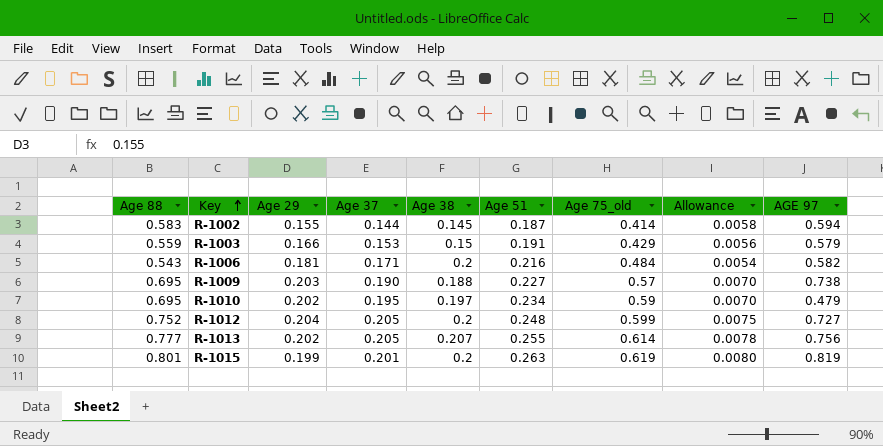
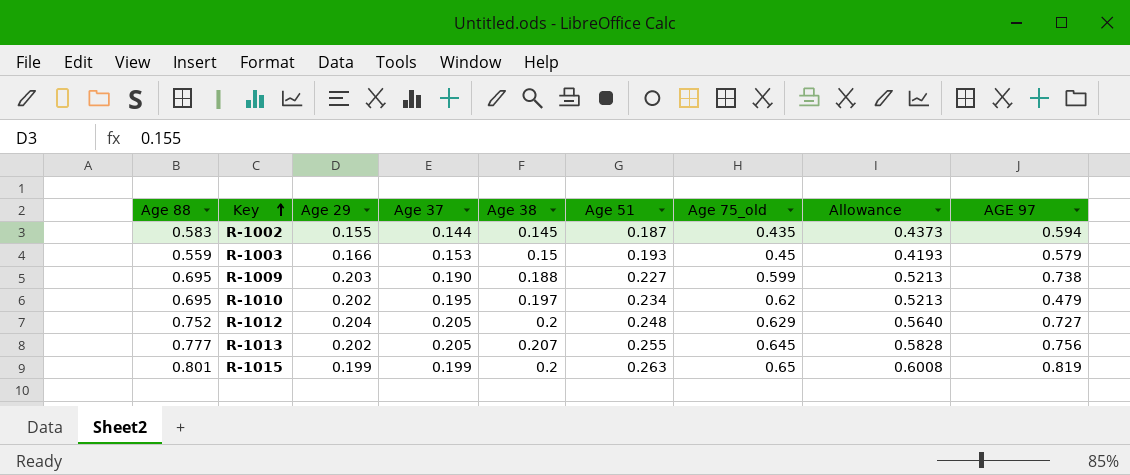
column Allowance | formula: [Age 88] * 0.01 -> [Age 88] * 0.75
row R-1006: 0.543 | 0.181 | 0.171 | 0.2 | 0.216 | 0.484 | 0.0054 | 0.582 -> none
R-1002 | Age 75_old: 0.414 -> 0.435
R-1003 | Age 51: 0.191 -> 0.193
R-1003 | Age 75_old: 0.429 -> 0.45
R-1009 | Age 75_old: 0.57 -> 0.599
R-1010 | Age 75_old: 0.59 -> 0.62
R-1012 | Age 75_old: 0.599 -> 0.629
R-1013 | Age 75_old: 0.614 -> 0.645
R-1015 | Age 37: 0.201 -> 0.199
R-1015 | Age 75_old: 0.619 -> 0.65

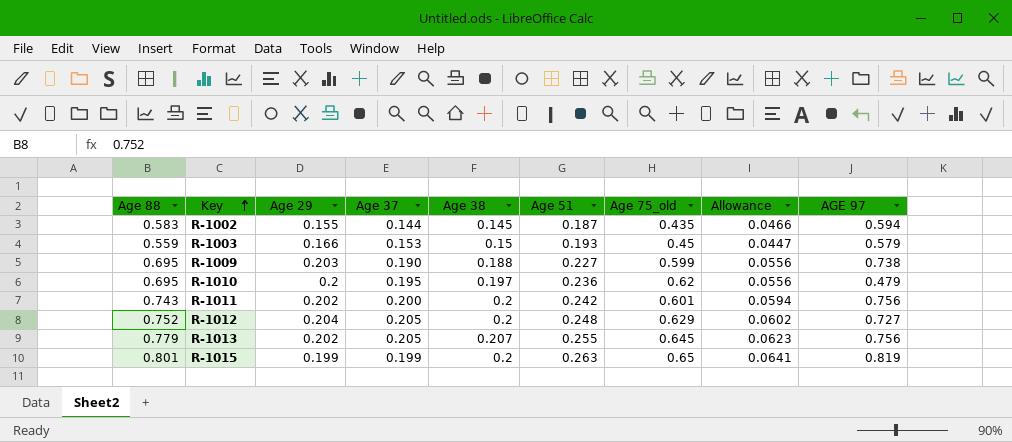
column Allowance | formula: [Age 88] * 0.75 -> [Age 88] * 0.08
R-1010 | Age 29: 0.202 -> 0.2
R-1010 | Age 51: 0.234 -> 0.236
row R-1011: none -> 0.743 | 0.202 | 0.200 | 0.2 | 0.242 | 0.601 | 0.0594 | 0.756
R-1013 | Age 88: 0.777 -> 0.779

